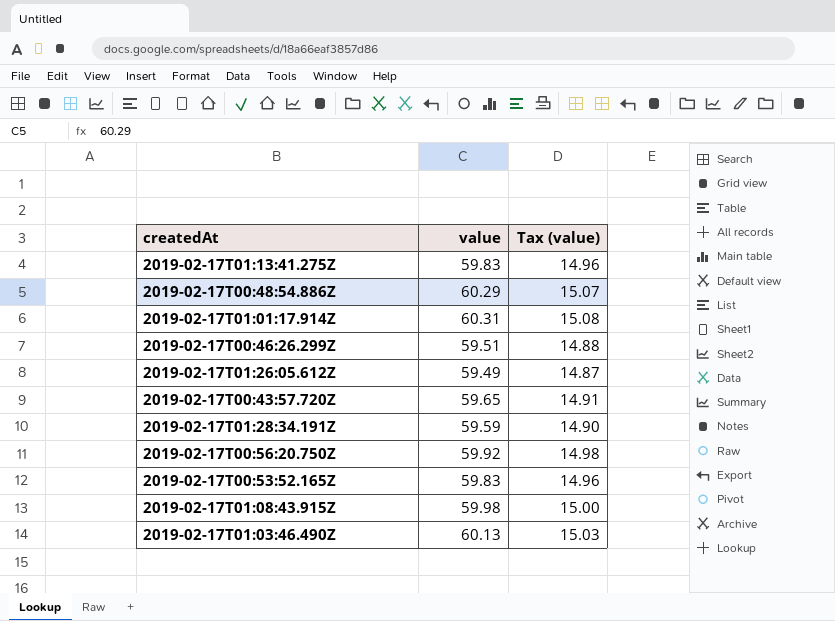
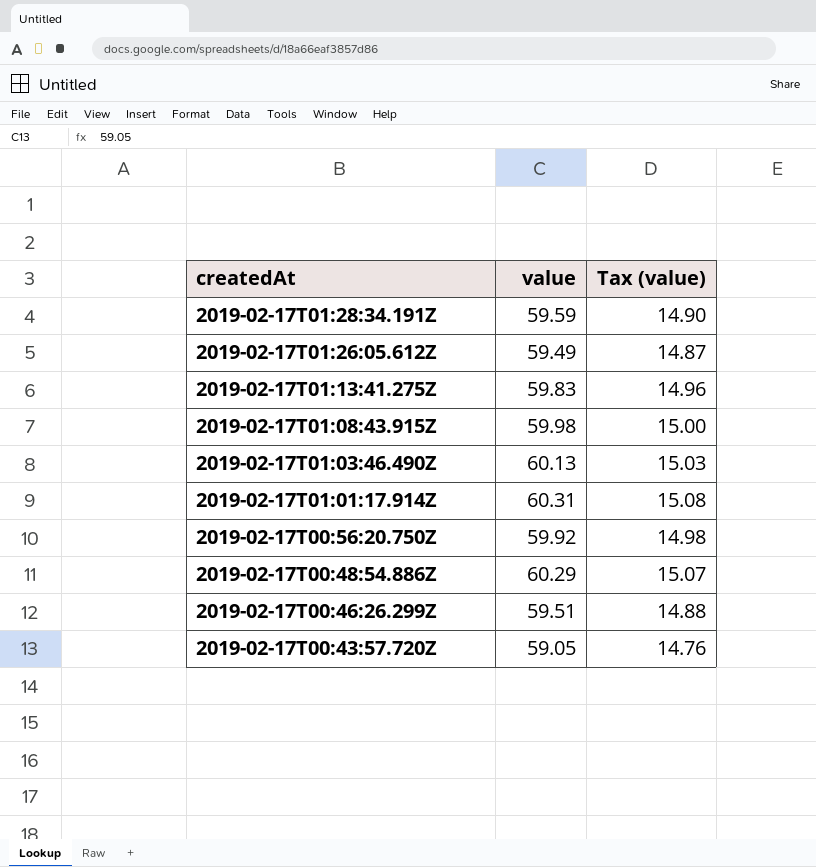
row order: none -> createdAt descending
row 2019-02-17T00:53:52.165Z: 59.83 | 14.96 -> none
2019-02-17T00:43:57.720Z | value: 59.65 -> 59.05
2019-02-17T00:43:57.720Z | Tax (value): 14.91 -> 14.76

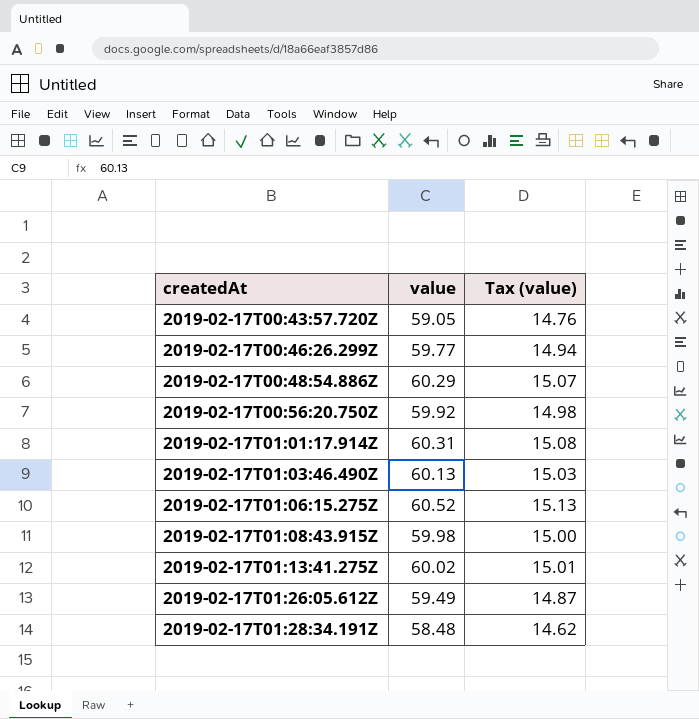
row order: createdAt descending -> createdAt ascending
2019-02-17T00:46:26.299Z | value: 59.51 -> 59.77
2019-02-17T00:46:26.299Z | Tax (value): 14.88 -> 14.94
row 2019-02-17T01:06:15.275Z: none -> 60.52 | 15.13
2019-02-17T01:13:41.275Z | value: 59.83 -> 60.02
2019-02-17T01:13:41.275Z | Tax (value): 14.96 -> 15.01
2019-02-17T01:28:34.191Z | value: 59.59 -> 58.48
2019-02-17T01:28:34.191Z | Tax (value): 14.90 -> 14.62

